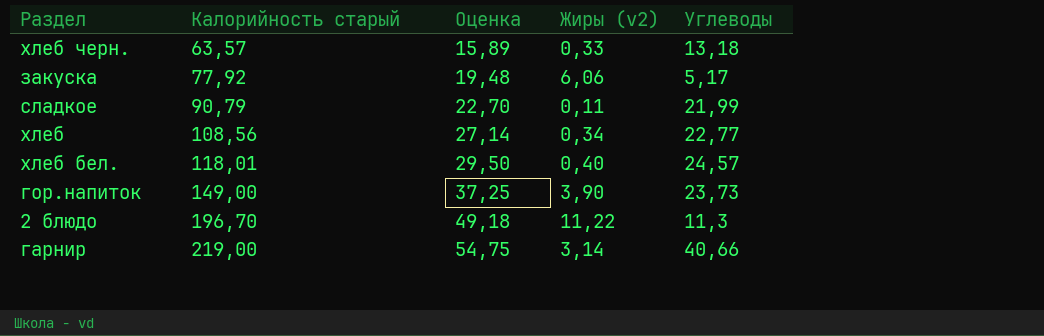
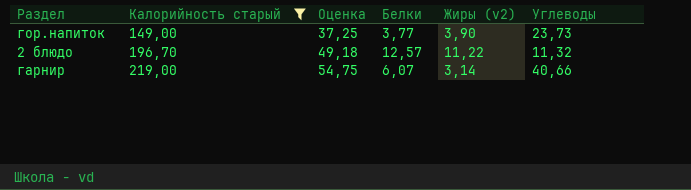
filter: none -> Калорийность старый >= 149,00
column Белки | position: none -> 4
2 блюдо | Углеводы: 11,3 -> 11,32

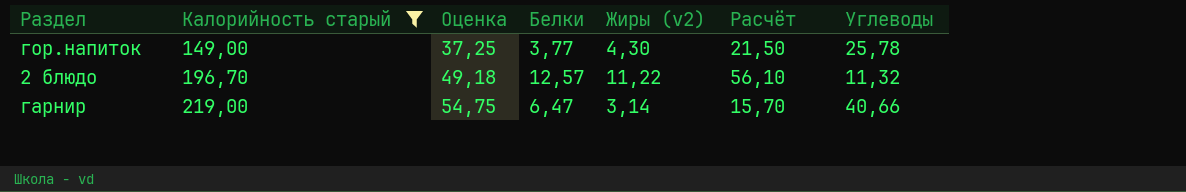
column Расчёт | formula: none -> [Жиры (v2)] * 5
гор.напиток | Жиры (v2): 3,90 -> 4,30
гор.напиток | Углеводы: 23,73 -> 25,78
гарнир | Белки: 6,07 -> 6,47

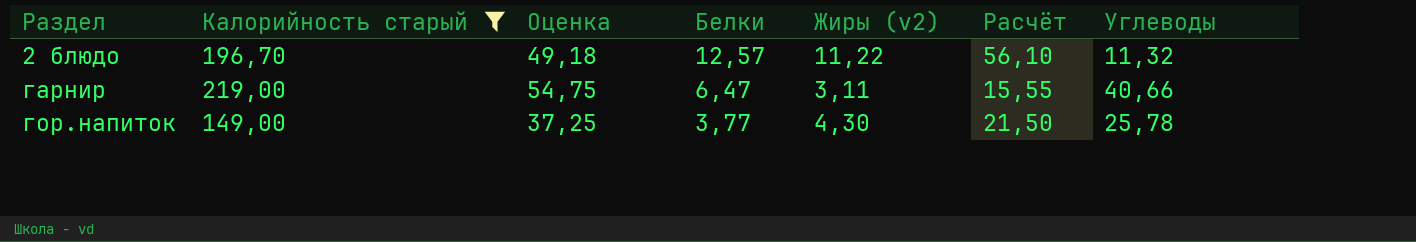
row order: Калорийность старый ascending -> Раздел ascending
гарнир | Жиры (v2): 3,14 -> 3,11
гарнир | Расчёт: 15,70 -> 15,55

